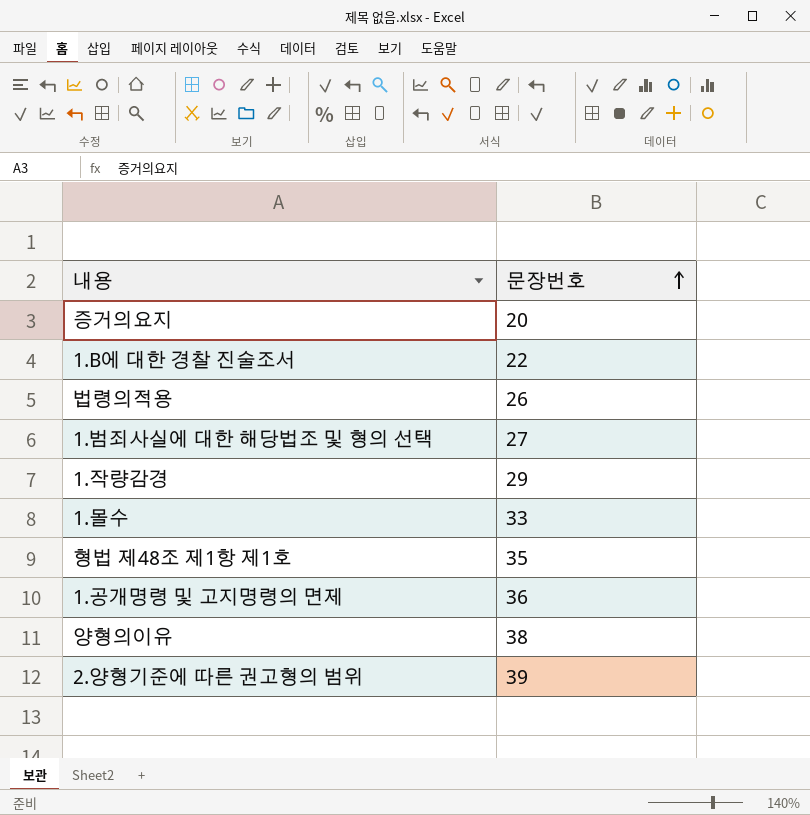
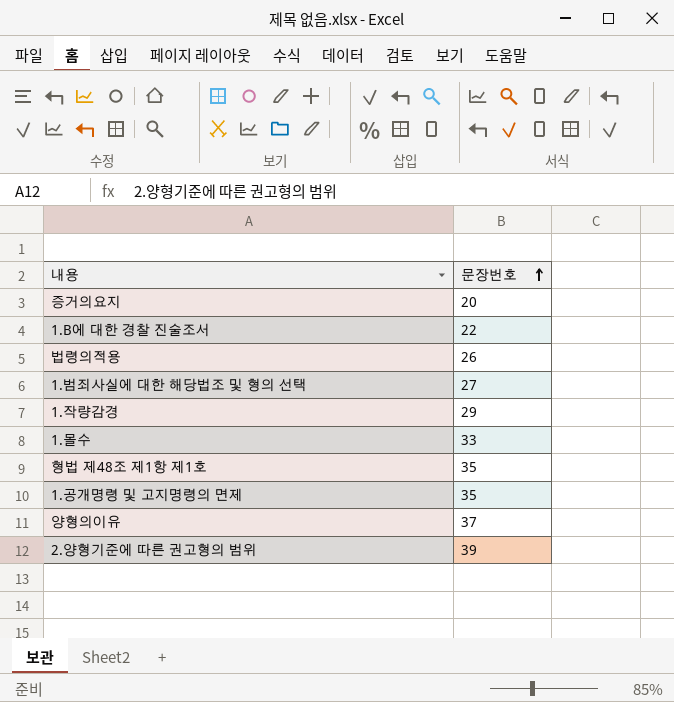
1.공개명령 및 고지명령의 면제 | 문장번호: 36 -> 35
양형의이유 | 문장번호: 38 -> 37

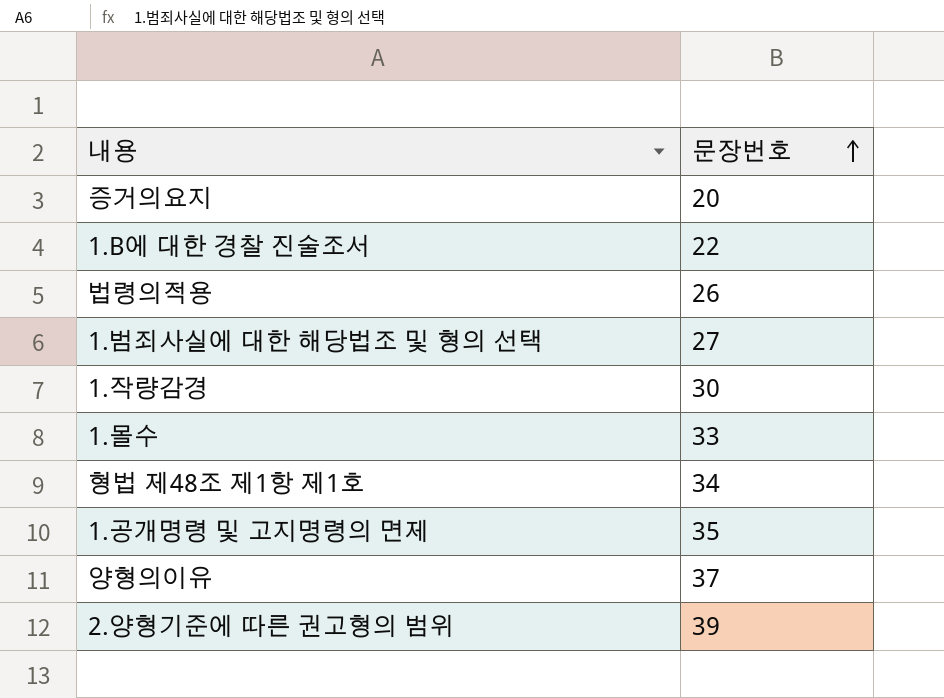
1.작량감경 | 문장번호: 29 -> 30
형법 제48조 제1항 제1호 | 문장번호: 35 -> 34

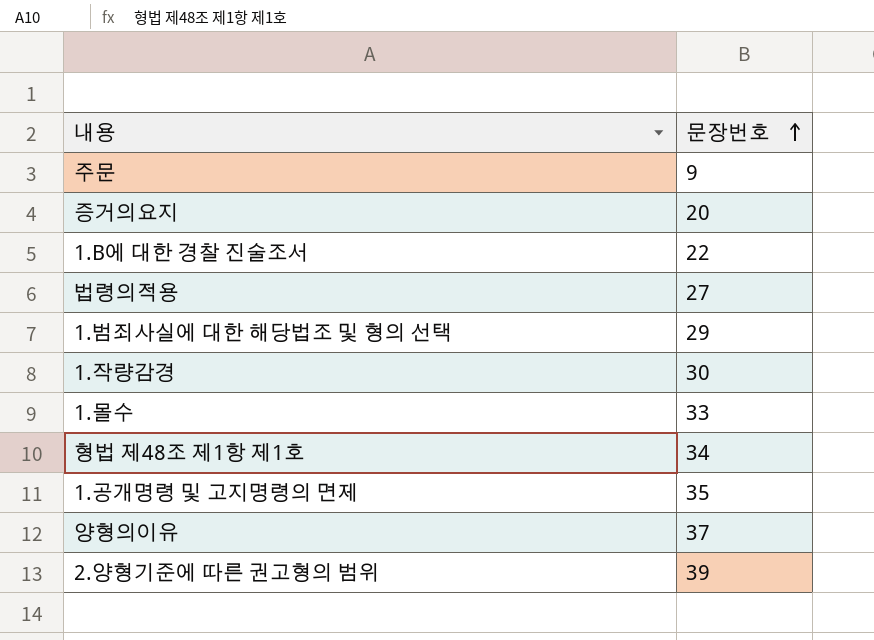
row 주문: none -> 9
법령의적용 | 문장번호: 26 -> 27
1.범죄사실에 대한 해당법조 및 형의 선택 | 문장번호: 27 -> 29

